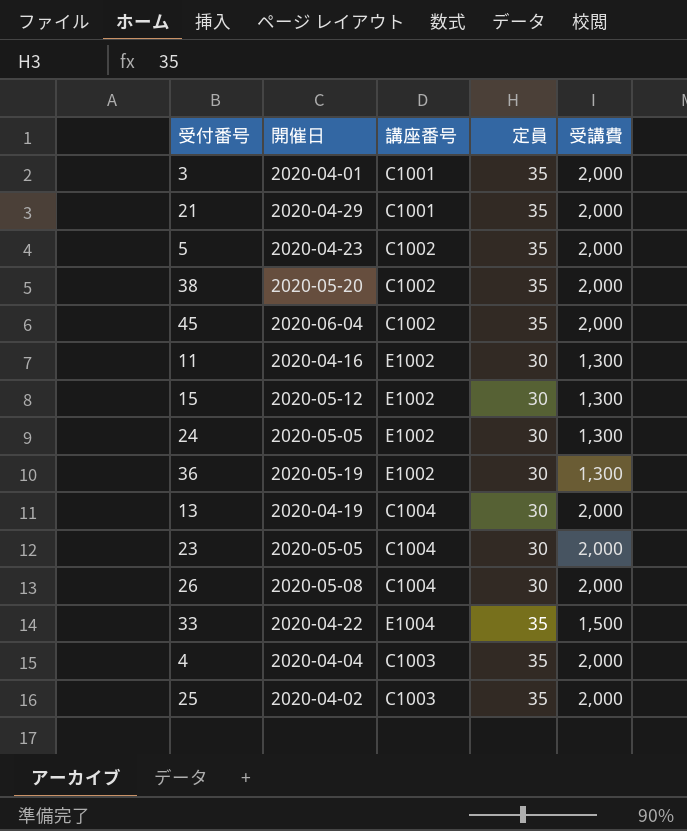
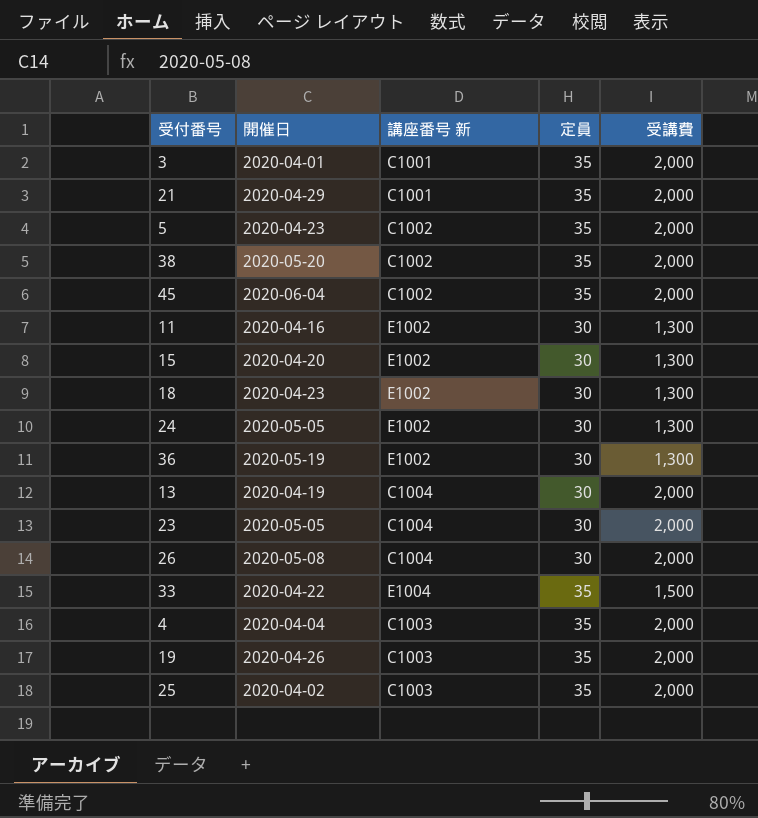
column name: 講座番号 -> 講座番号 新
15 | 開催日: 2020-05-12 -> 2020-04-20
row 18: none -> 2020-04-23 | E1002 | 30 | 1,300
row 19: none -> 2020-04-26 | C1003 | 35 | 2,000

